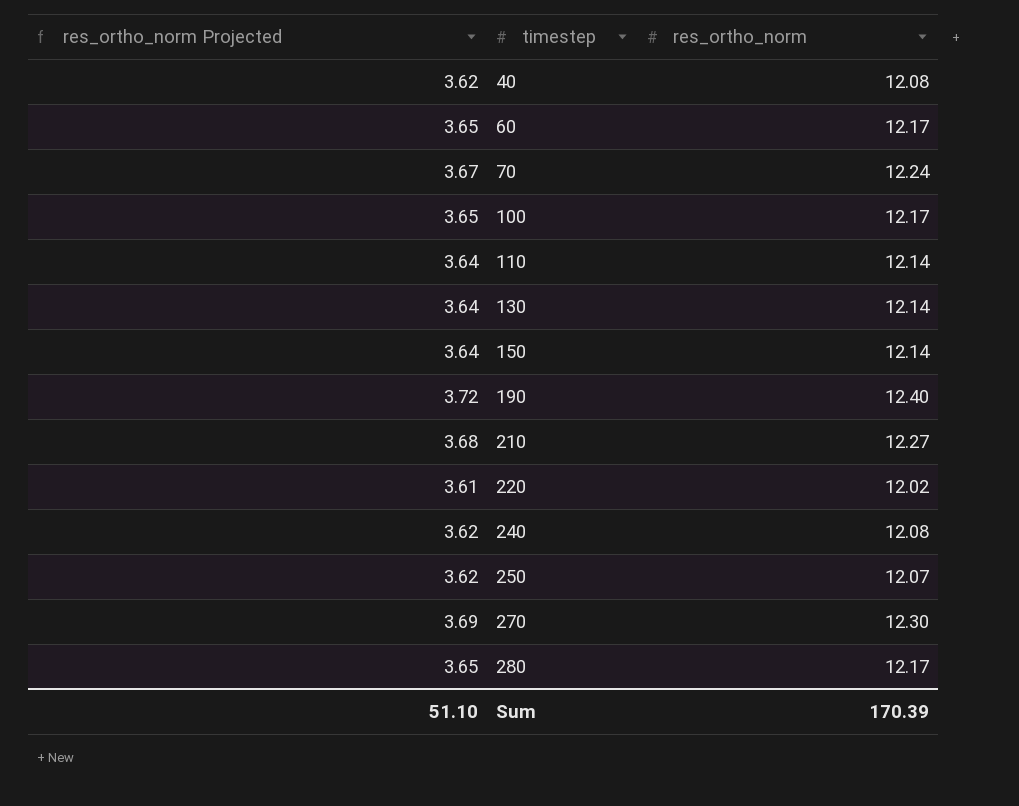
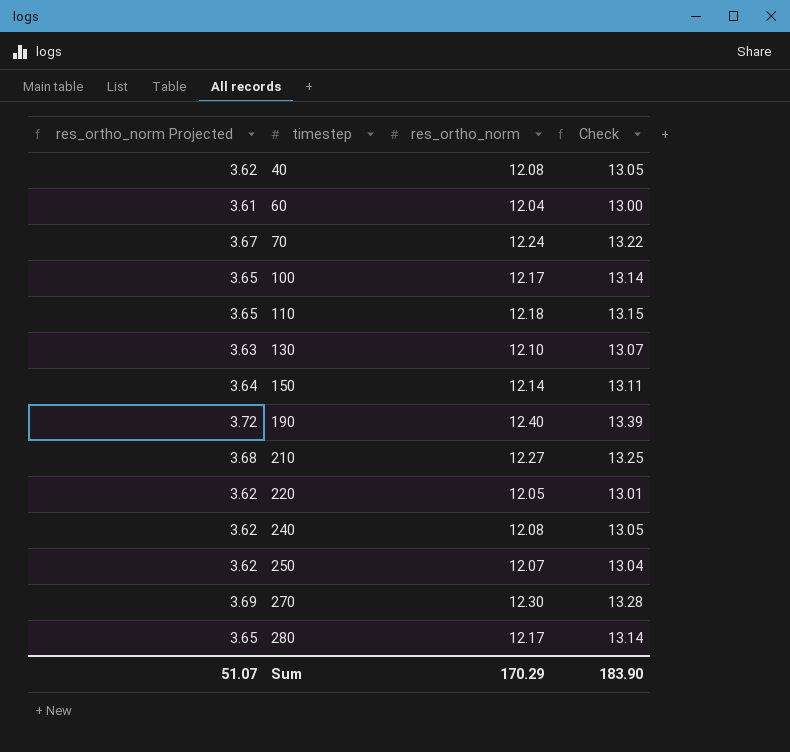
column Check | formula: none -> [res_ortho_norm] * 1.08
60 | res_ortho_norm Projected: 3.65 -> 3.61
60 | res_ortho_norm: 12.17 -> 12.04
110 | res_ortho_norm Projected: 3.64 -> 3.65
110 | res_ortho_norm: 12.14 -> 12.18
130 | res_ortho_norm Projected: 3.64 -> 3.63
130 | res_ortho_norm: 12.14 -> 12.10
220 | res_ortho_norm Projected: 3.61 -> 3.62
220 | res_ortho_norm: 12.02 -> 12.05
Sum | res_ortho_norm Projected: 51.10 -> 51.07
Sum | res_ortho_norm: 170.39 -> 170.29

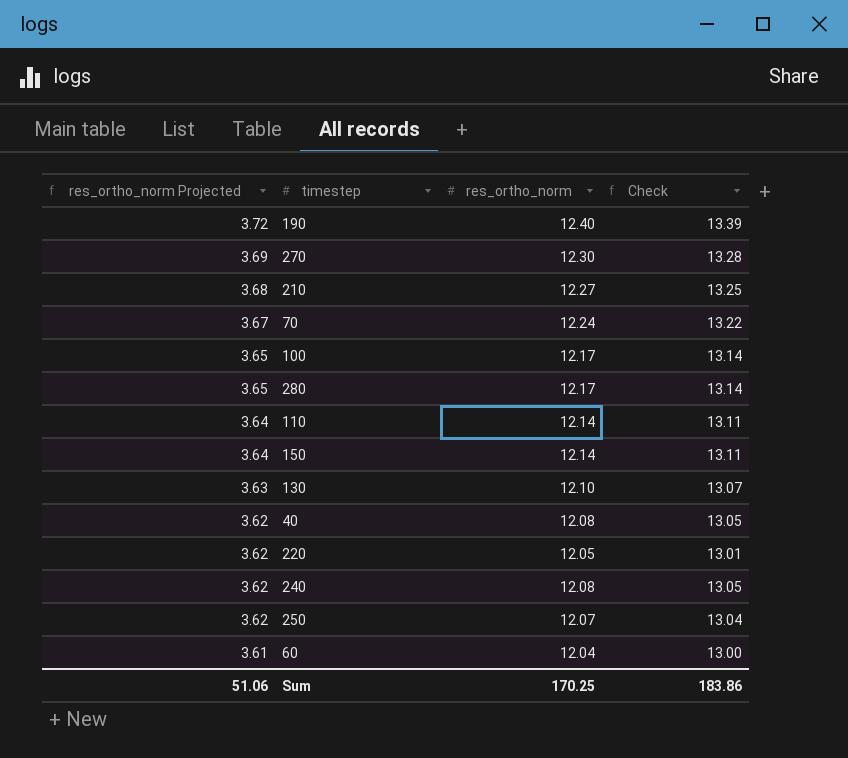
row order: timestep ascending -> res_ortho_norm Projected descending
110 | res_ortho_norm Projected: 3.65 -> 3.64
110 | res_ortho_norm: 12.18 -> 12.14
110 | Check: 13.15 -> 13.11
Sum | res_ortho_norm Projected: 51.07 -> 51.06
Sum | res_ortho_norm: 170.29 -> 170.25
Sum | Check: 183.90 -> 183.86

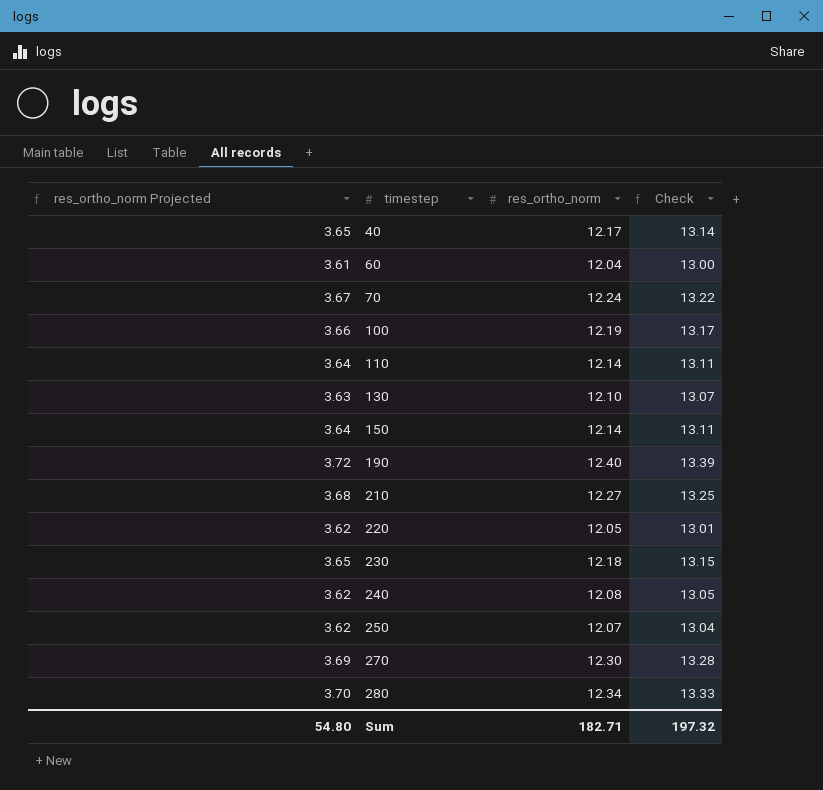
row order: res_ortho_norm Projected descending -> timestep ascending
40 | res_ortho_norm Projected: 3.62 -> 3.65
40 | res_ortho_norm: 12.08 -> 12.17
40 | Check: 13.05 -> 13.14
100 | res_ortho_norm Projected: 3.65 -> 3.66
100 | res_ortho_norm: 12.17 -> 12.19
100 | Check: 13.14 -> 13.17
row 230: none -> 3.65 | 12.18 | 13.15
280 | res_ortho_norm Projected: 3.65 -> 3.70
280 | res_ortho_norm: 12.17 -> 12.34
280 | Check: 13.14 -> 13.33
Sum | res_ortho_norm Projected: 51.06 -> 54.80
Sum | res_ortho_norm: 170.25 -> 182.71
Sum | Check: 183.86 -> 197.32

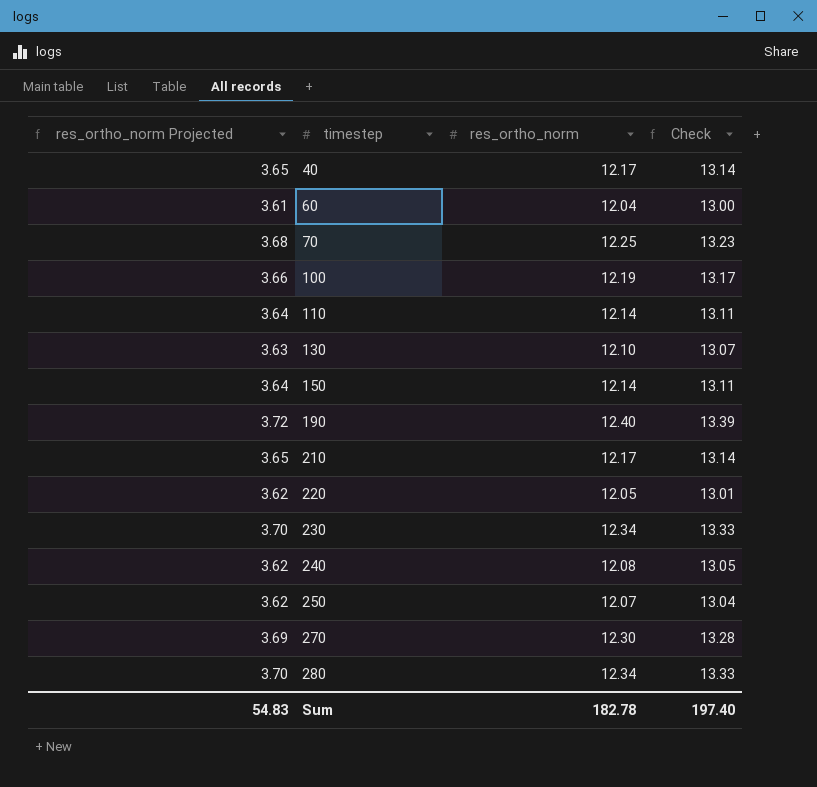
70 | res_ortho_norm Projected: 3.67 -> 3.68
70 | res_ortho_norm: 12.24 -> 12.25
70 | Check: 13.22 -> 13.23
210 | res_ortho_norm Projected: 3.68 -> 3.65
210 | res_ortho_norm: 12.27 -> 12.17
210 | Check: 13.25 -> 13.14
230 | res_ortho_norm Projected: 3.65 -> 3.70
230 | res_ortho_norm: 12.18 -> 12.34
230 | Check: 13.15 -> 13.33
Sum | res_ortho_norm Projected: 54.80 -> 54.83
Sum | res_ortho_norm: 182.71 -> 182.78
Sum | Check: 197.32 -> 197.40

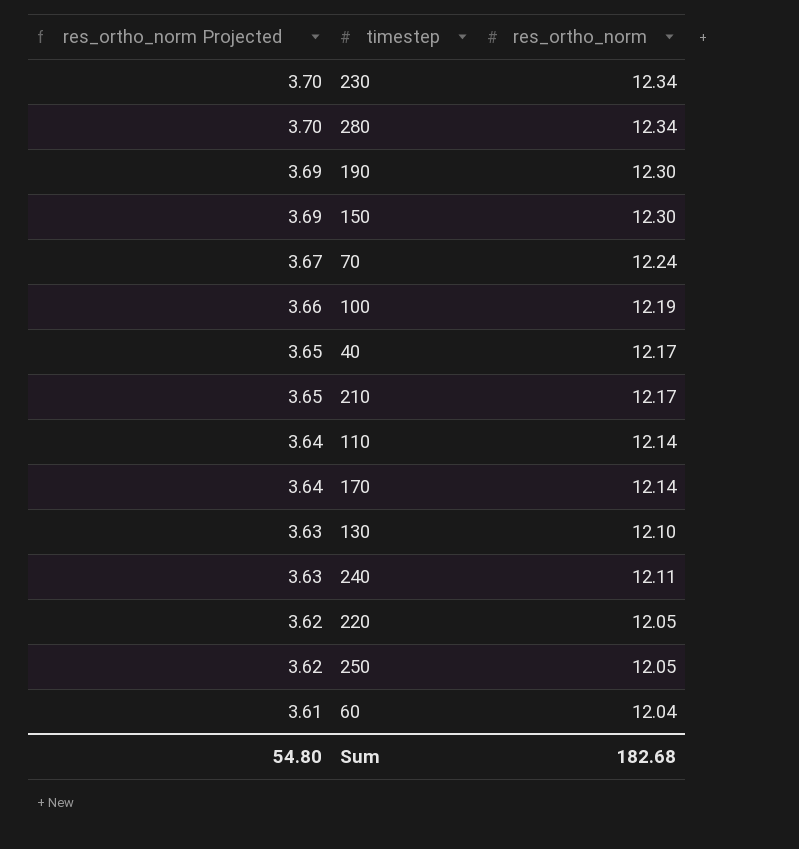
row order: timestep ascending -> res_ortho_norm Projected descending
column Check | formula: [res_ortho_norm] * 1.08 -> none
row 270: 3.69 | 12.30 | 13.28 -> none
190 | res_ortho_norm Projected: 3.72 -> 3.69
190 | res_ortho_norm: 12.40 -> 12.30
150 | res_ortho_norm Projected: 3.64 -> 3.69
150 | res_ortho_norm: 12.14 -> 12.30
70 | res_ortho_norm Projected: 3.68 -> 3.67
70 | res_ortho_norm: 12.25 -> 12.24
row 170: none -> 3.64 | 12.14
240 | res_ortho_norm Projected: 3.62 -> 3.63
240 | res_ortho_norm: 12.08 -> 12.11
250 | res_ortho_norm: 12.07 -> 12.05
Sum | res_ortho_norm Projected: 54.83 -> 54.80
Sum | res_ortho_norm: 182.78 -> 182.68

